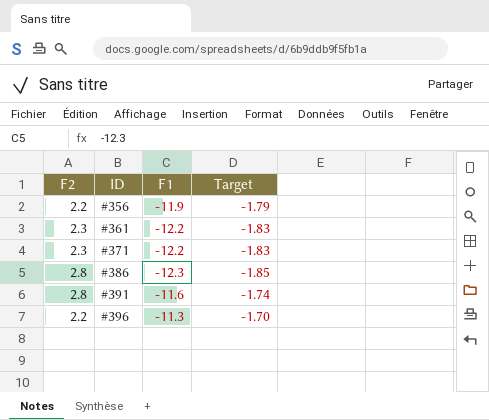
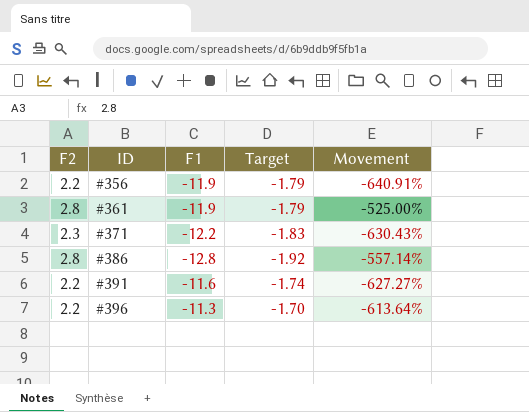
column Movement | formula: none -> ([F1] - [F2]) / [F2]
#361 | F2: 2.3 -> 2.8
#361 | F1: -12.2 -> -11.9
#361 | Target: -1.83 -> -1.79
#386 | F1: -12.3 -> -12.8
#386 | Target: -1.85 -> -1.92
#391 | F2: 2.8 -> 2.2

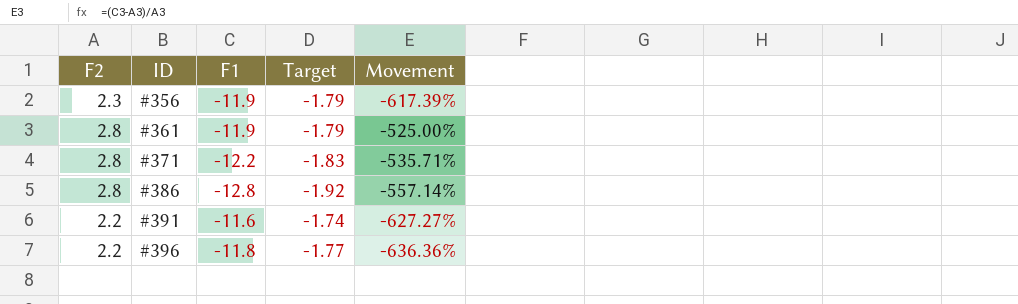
#356 | F2: 2.2 -> 2.3
#356 | Movement: -640.91% -> -617.39%
#371 | F2: 2.3 -> 2.8
#371 | Movement: -630.43% -> -535.71%
#396 | F1: -11.3 -> -11.8
#396 | Target: -1.70 -> -1.77
#396 | Movement: -613.64% -> -636.36%

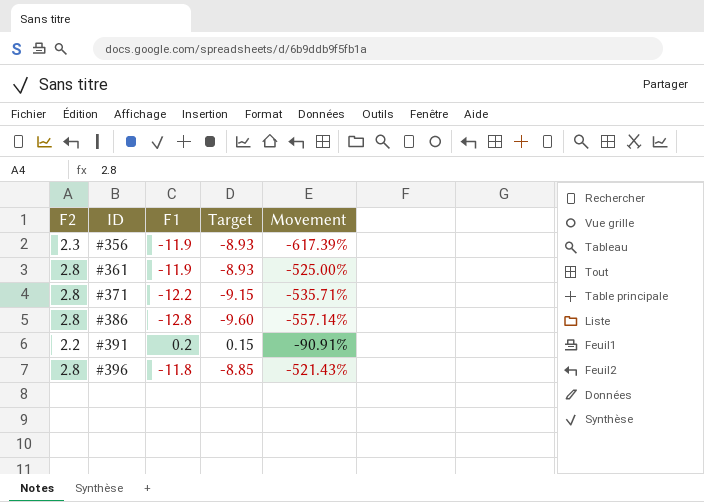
column Target | formula: [F1] * 0.15 -> [F1] * 0.75
#391 | F1: -11.6 -> 0.2
#391 | Movement: -627.27% -> -90.91%
#396 | F2: 2.2 -> 2.8
#396 | Movement: -636.36% -> -521.43%

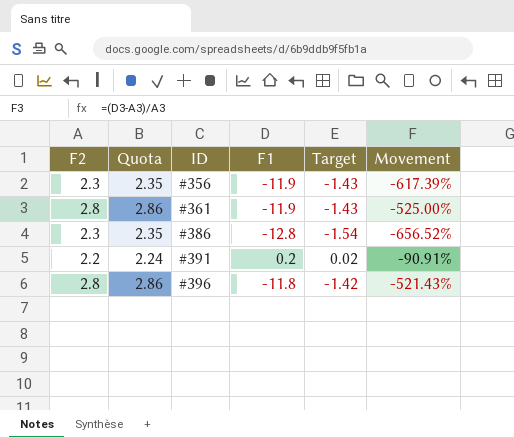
column Quota | formula: none -> [F2] * 1.02
column Target | formula: [F1] * 0.75 -> [F1] * 0.12
row #371: 2.8 | -12.2 | -9.15 | -535.71% -> none
#386 | F2: 2.8 -> 2.3
#386 | Movement: -557.14% -> -656.52%

